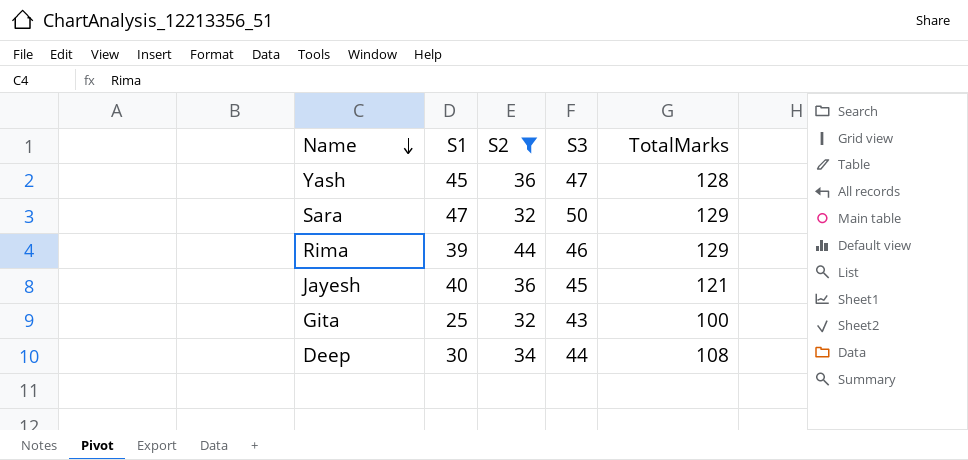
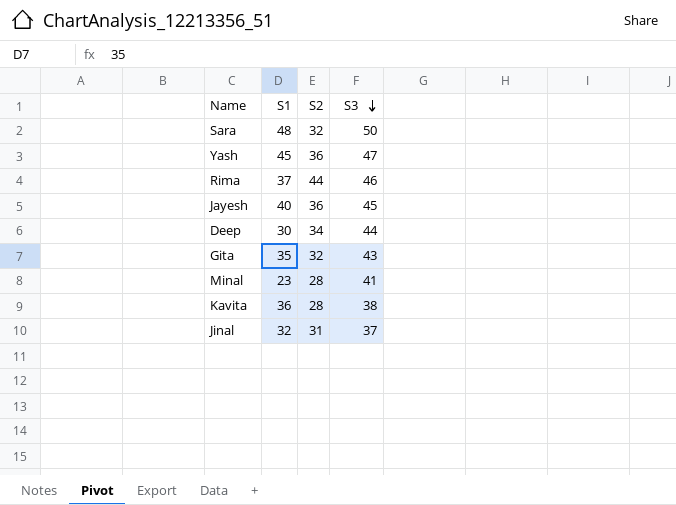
filter: S2 >= 32 -> none
row order: Name descending -> S3 descending
column TotalMarks | formula: [S1] + [S2] + [S3] -> none
Sara | S1: 47 -> 48
Rima | S1: 39 -> 37
Gita | S1: 25 -> 35

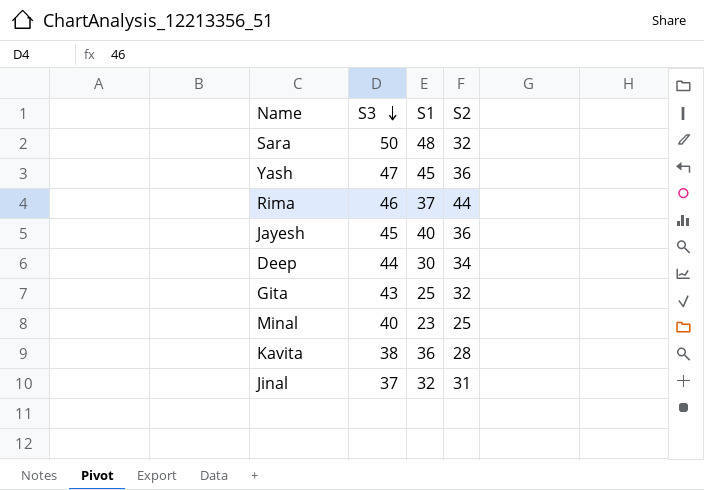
column S3 | position: 4 -> 2
Gita | S1: 35 -> 25
Minal | S3: 41 -> 40
Minal | S2: 28 -> 25

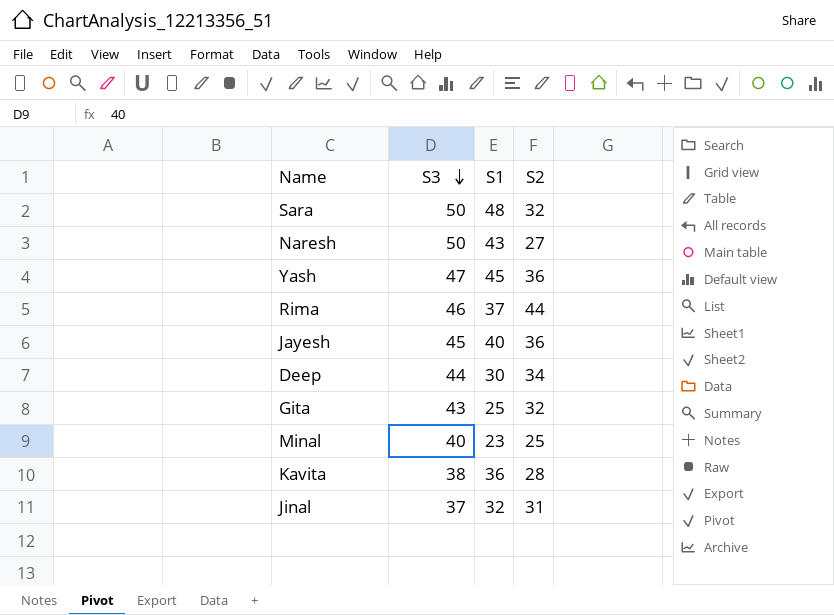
row Naresh: none -> 50 | 43 | 27

